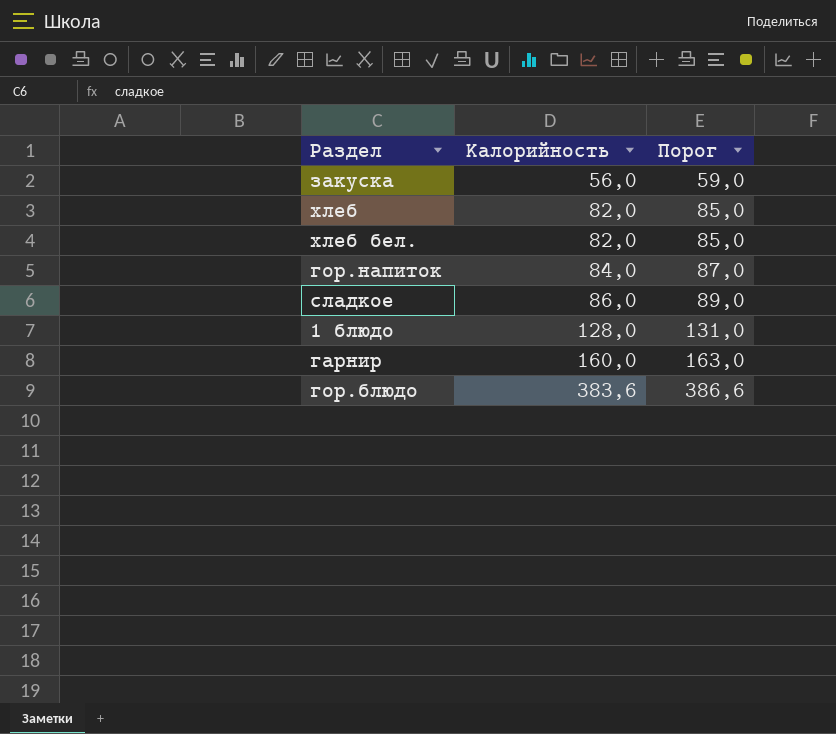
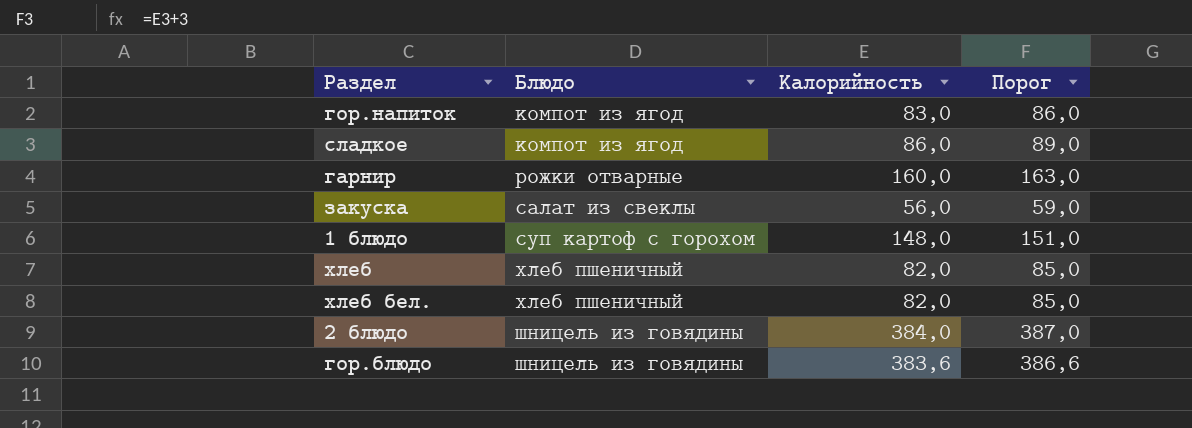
row order: Калорийность ascending -> Блюдо ascending
column Блюдо | position: none -> 2
гор.напиток | Калорийность: 84,0 -> 83,0
гор.напиток | Порог: 87,0 -> 86,0
1 блюдо | Калорийность: 128,0 -> 148,0
1 блюдо | Порог: 131,0 -> 151,0
row 2 блюдо: none -> шницель из говядины | 384,0 | 387,0

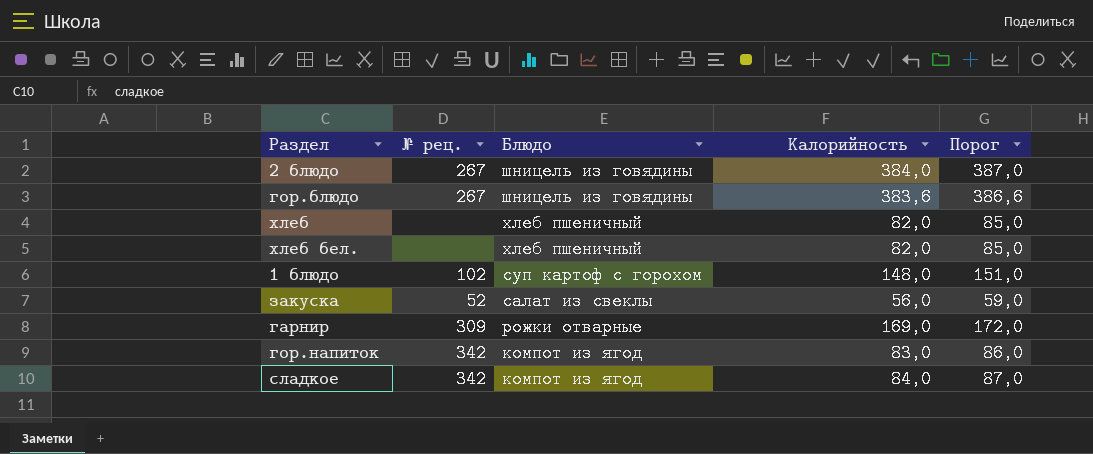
row order: Блюдо ascending -> Блюдо descending
column № рец. | position: none -> 2
гарнир | Калорийность: 160,0 -> 169,0
гарнир | Порог: 163,0 -> 172,0
сладкое | Калорийность: 86,0 -> 84,0
сладкое | Порог: 89,0 -> 87,0

